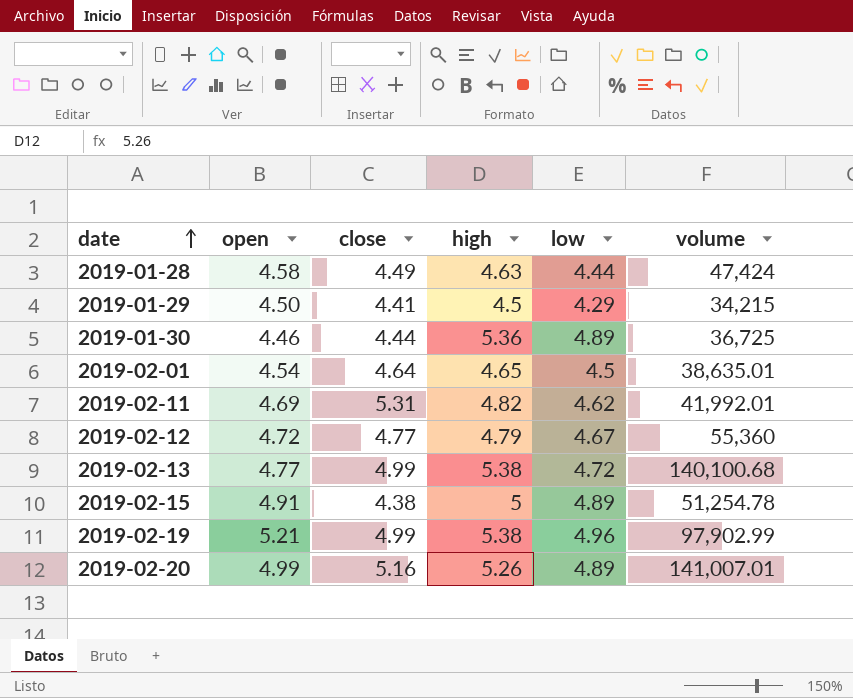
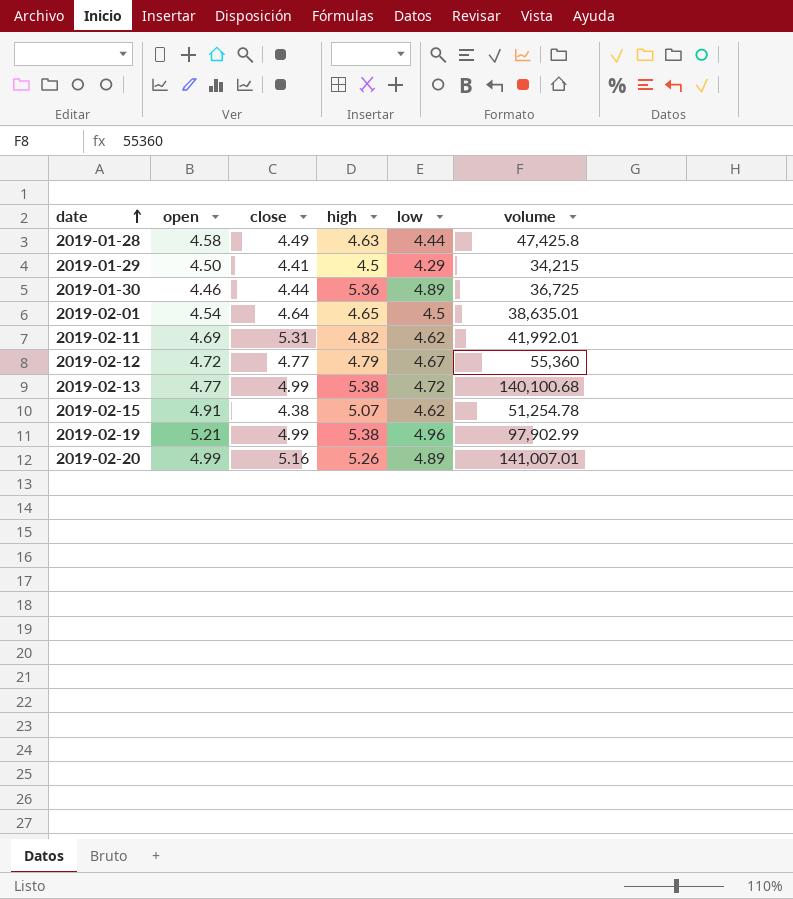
2019-01-28 | volume: 47,424 -> 47,425.8
2019-02-15 | high: 5 -> 5.07
2019-02-15 | low: 4.89 -> 4.62

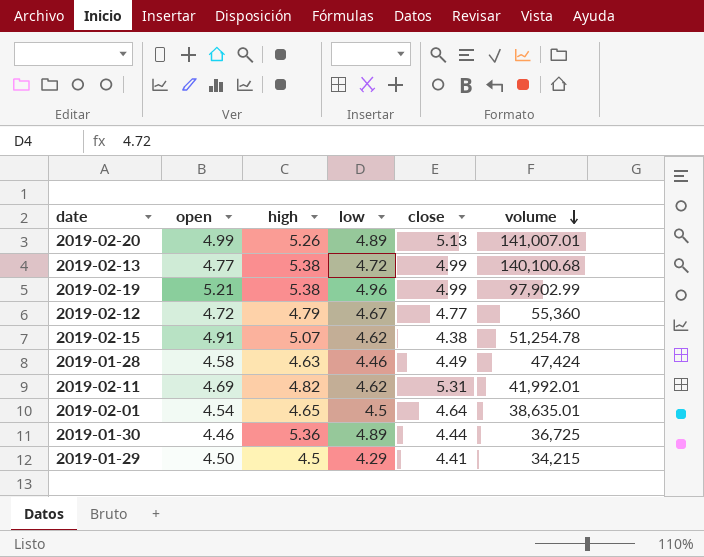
row order: date ascending -> volume descending
column close | position: 3 -> 5
2019-02-20 | close: 5.16 -> 5.13
2019-01-28 | low: 4.44 -> 4.46
2019-01-28 | volume: 47,425.8 -> 47,424

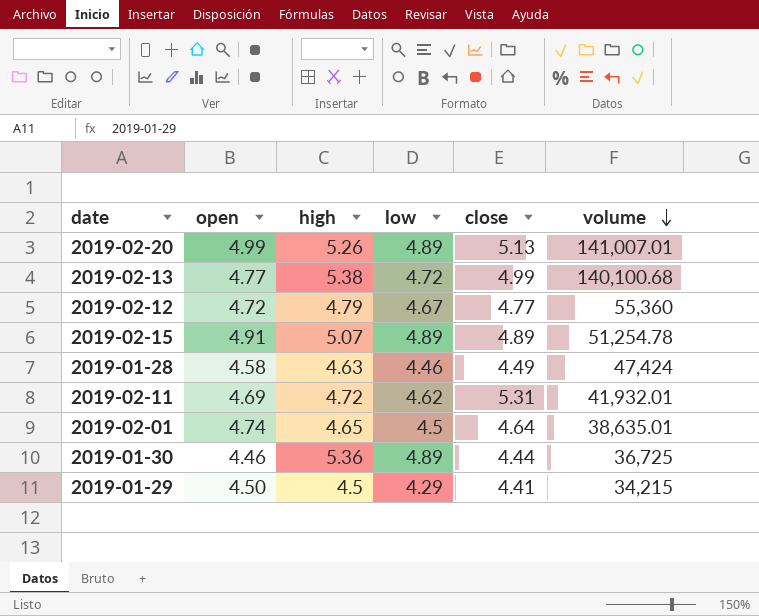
row 2019-02-19: 5.21 | 5.38 | 4.96 | 4.99 | 97,902.99 -> none
2019-02-15 | low: 4.62 -> 4.89
2019-02-15 | close: 4.38 -> 4.89
2019-02-11 | high: 4.82 -> 4.72
2019-02-11 | volume: 41,992.01 -> 41,932.01
2019-02-01 | open: 4.54 -> 4.74

